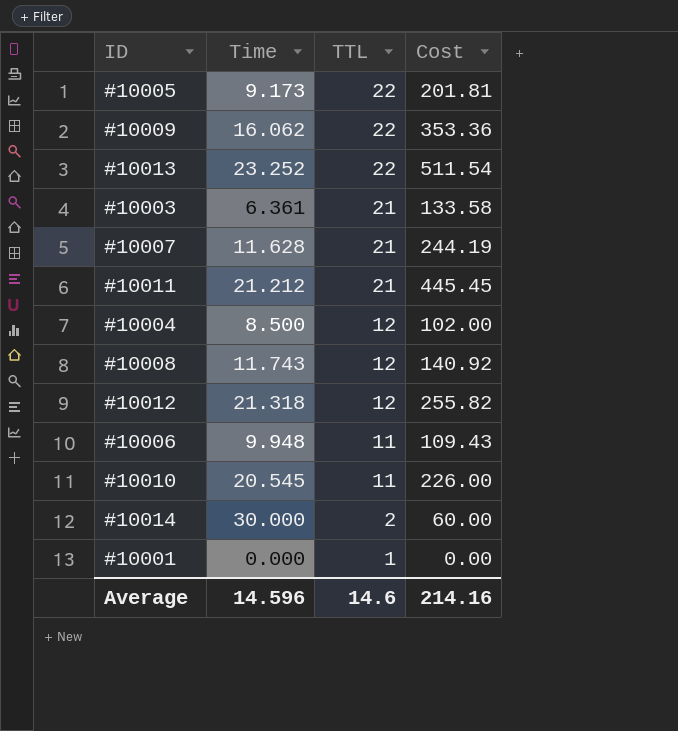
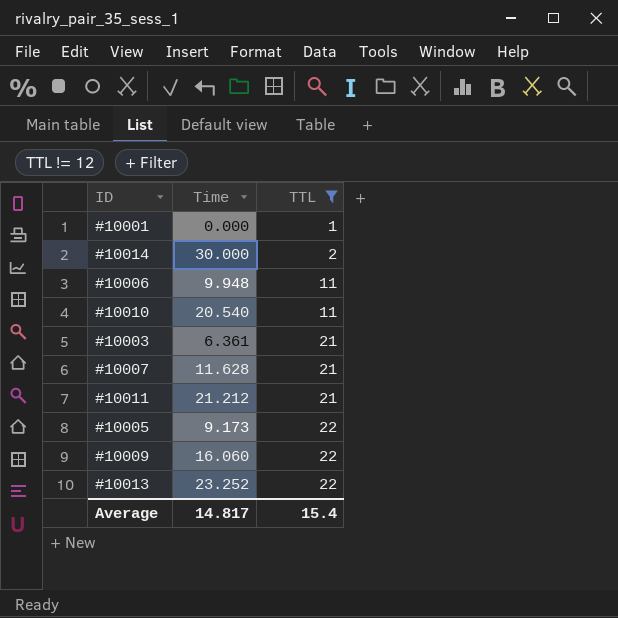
filter: none -> TTL != 12
row order: TTL descending -> TTL ascending
column Cost | formula: [Time] * [TTL] -> none
#10010 | Time: 20.545 -> 20.540
#10009 | Time: 16.062 -> 16.060
Average | Time: 14.596 -> 14.817
Average | TTL: 14.6 -> 15.4

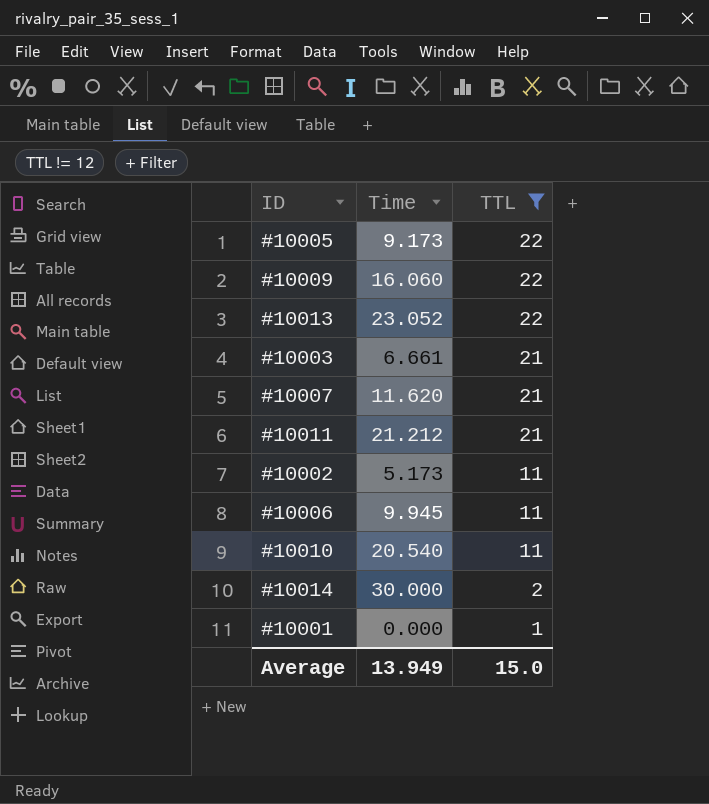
row order: TTL ascending -> TTL descending
#10013 | Time: 23.252 -> 23.052
#10003 | Time: 6.361 -> 6.661
#10007 | Time: 11.628 -> 11.620
row #10002: none -> 5.173 | 11
#10006 | Time: 9.948 -> 9.945
Average | Time: 14.817 -> 13.949
Average | TTL: 15.4 -> 15.0

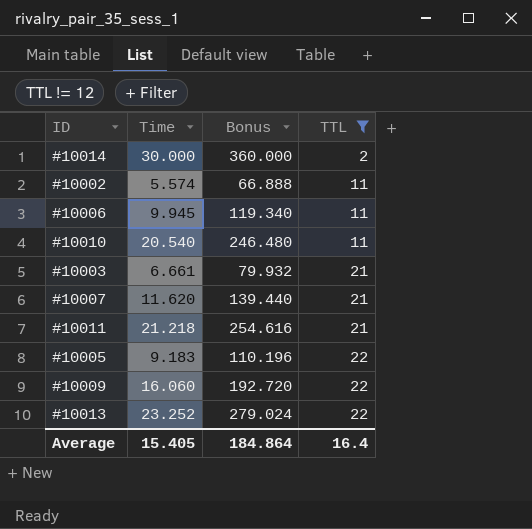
row order: TTL descending -> TTL ascending
column Bonus | formula: none -> [Time] * 12
row #10001: 0.000 | 1 -> none
#10002 | Time: 5.173 -> 5.574
#10011 | Time: 21.212 -> 21.218
#10005 | Time: 9.173 -> 9.183
#10013 | Time: 23.052 -> 23.252
Average | Time: 13.949 -> 15.405
Average | TTL: 15.0 -> 16.4

